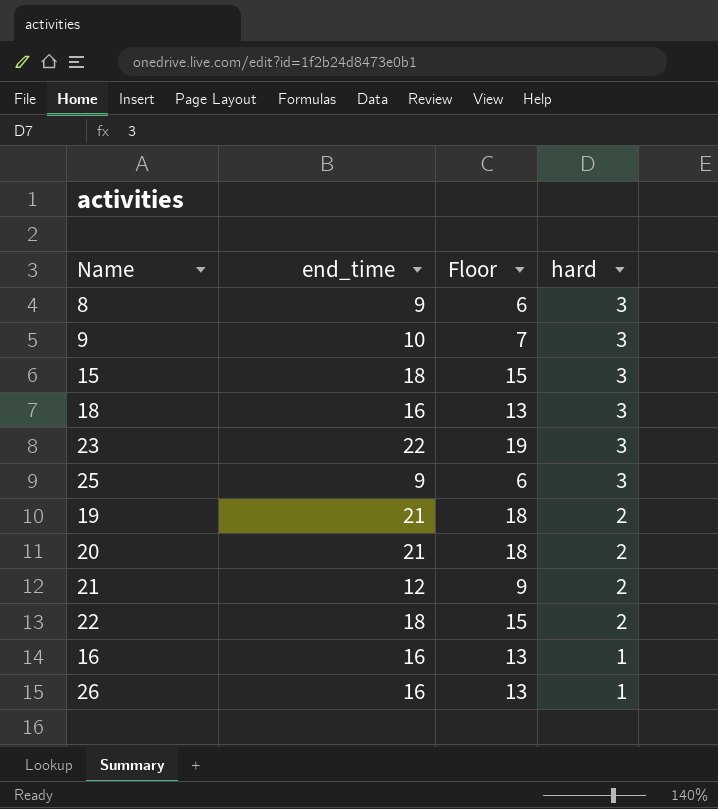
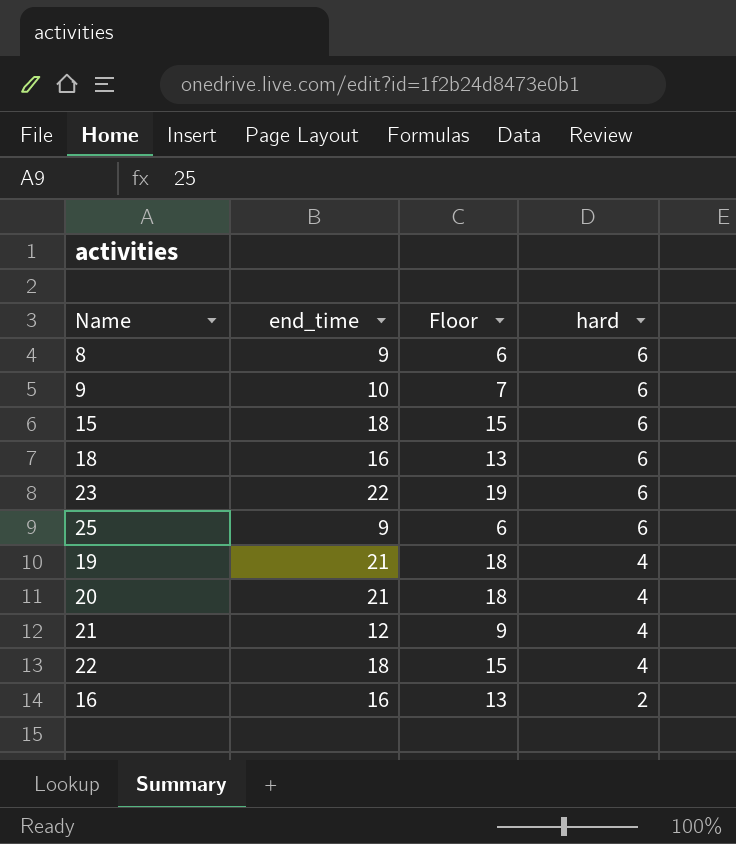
row 26: 16 | 13 | 1 -> none
8 | hard: 3 -> 6
9 | hard: 3 -> 6
15 | hard: 3 -> 6
18 | hard: 3 -> 6
23 | hard: 3 -> 6
25 | hard: 3 -> 6
19 | hard: 2 -> 4
20 | hard: 2 -> 4
21 | hard: 2 -> 4
22 | hard: 2 -> 4
16 | hard: 1 -> 2

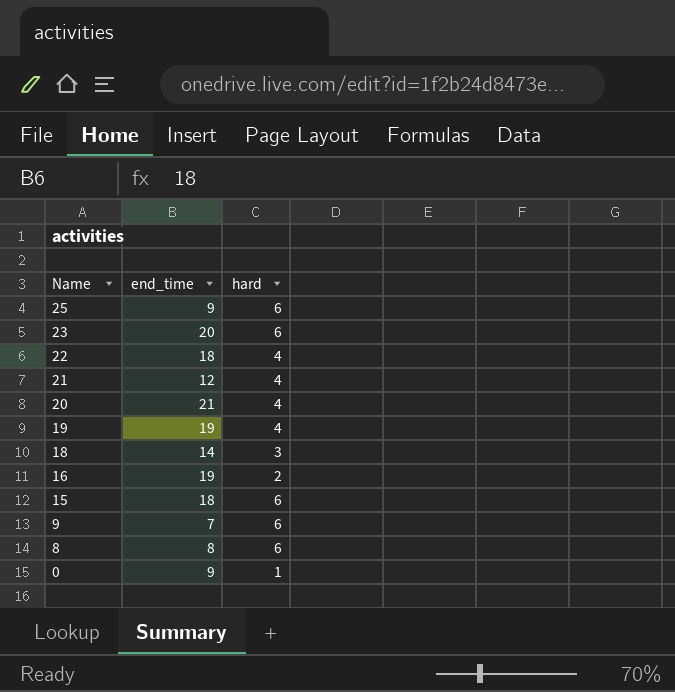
row order: hard descending -> Name descending
column Floor | formula: [end_time] - 3 -> none
23 | end_time: 22 -> 20
19 | end_time: 21 -> 19
18 | end_time: 16 -> 14
18 | hard: 6 -> 3
16 | end_time: 16 -> 19
9 | end_time: 10 -> 7
8 | end_time: 9 -> 8
row 0: none -> 9 | 1

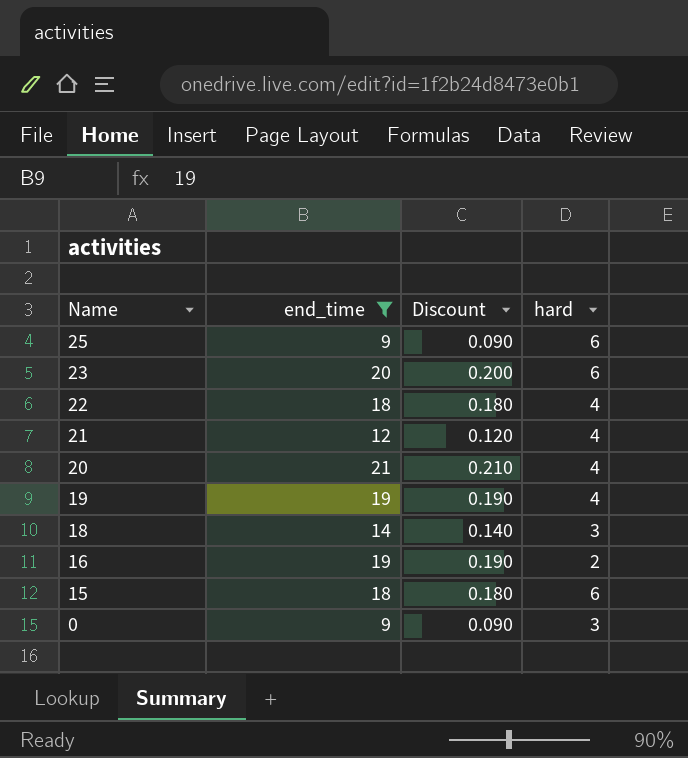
filter: none -> end_time >= 9
column Discount | formula: none -> [end_time] * 0.01
0 | hard: 1 -> 3

